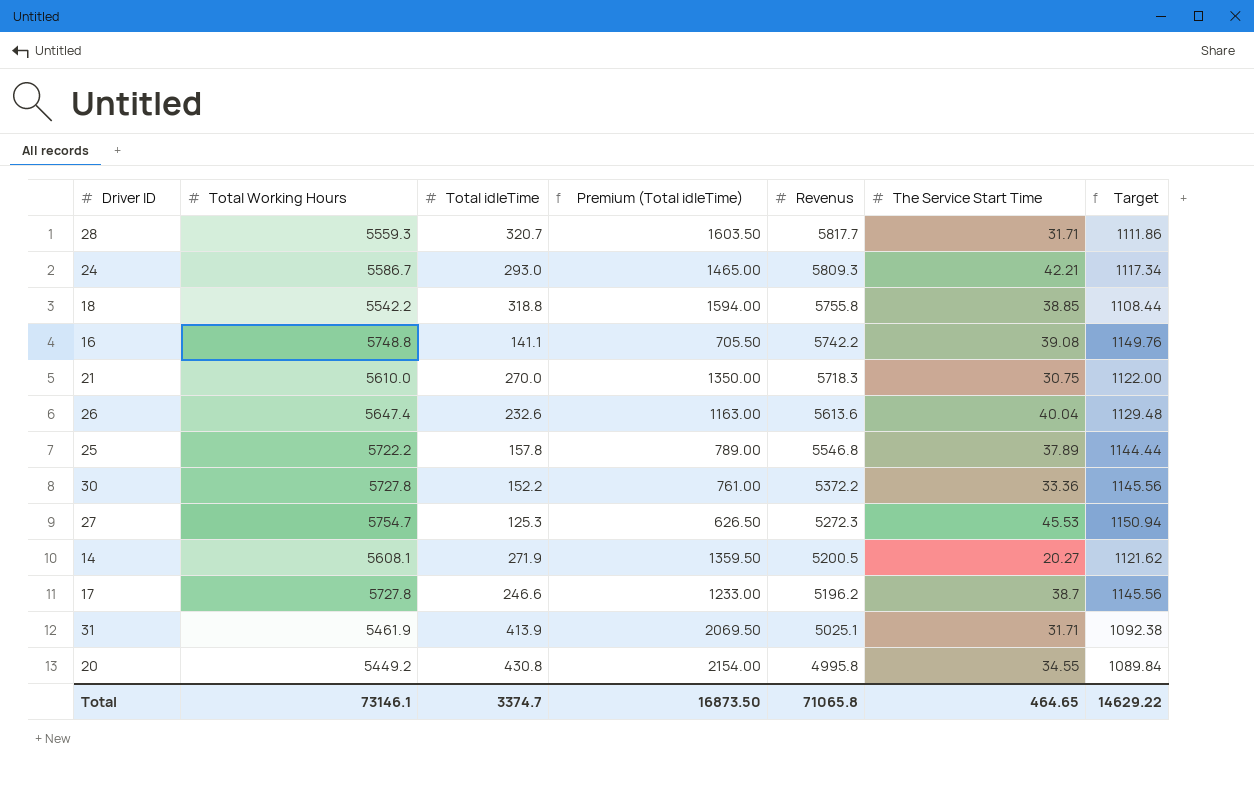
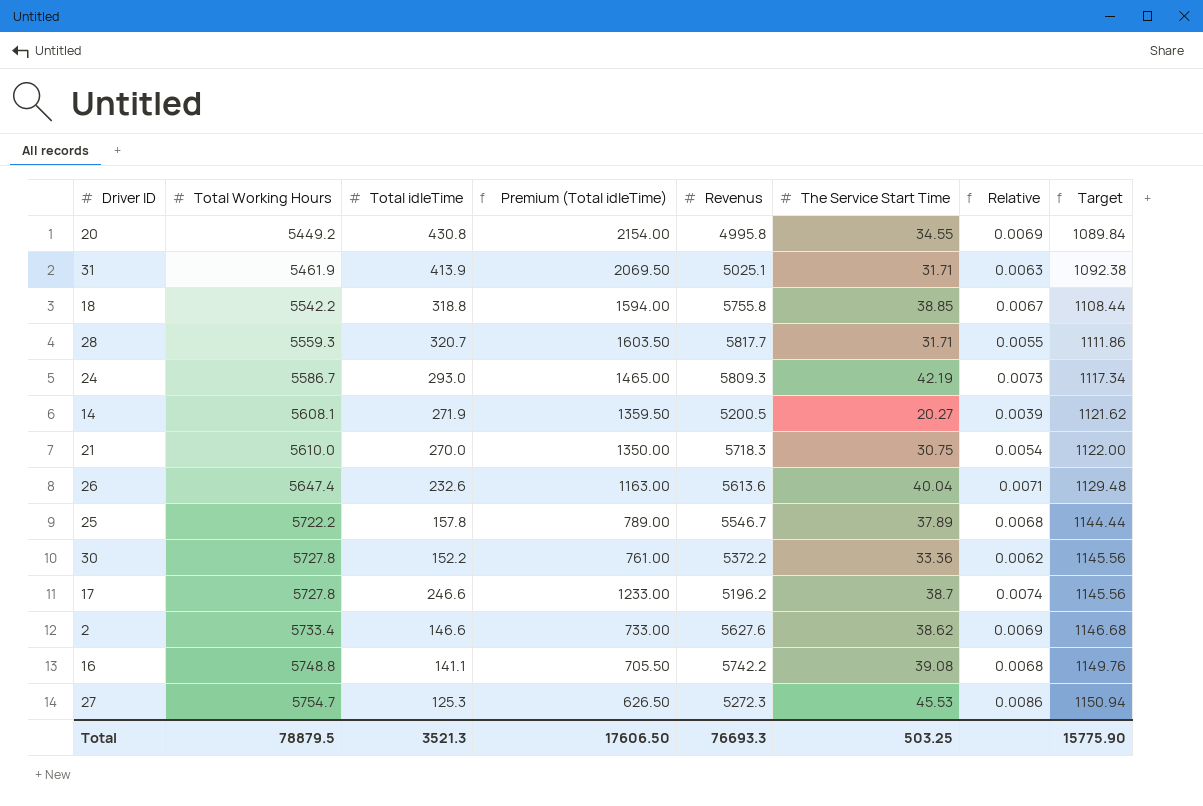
row order: Revenus descending -> Total Working Hours ascending
column Relative | formula: none -> [The Service Start Time] / [Revenus]
24 | The Service Start Time: 42.21 -> 42.19
25 | Revenus: 5546.8 -> 5546.7
row 2: none -> 5733.4 | 146.6 | 733.00 | 5627.6 | 38.62 | 0.0069 | 1146.68
Total | Total Working Hours: 73146.1 -> 78879.5
Total | Total idleTime: 3374.7 -> 3521.3
Total | Premium (Total idleTime): 16873.50 -> 17606.50
Total | Revenus: 71065.8 -> 76693.3
Total | The Service Start Time: 464.65 -> 503.25
Total | Target: 14629.22 -> 15775.90

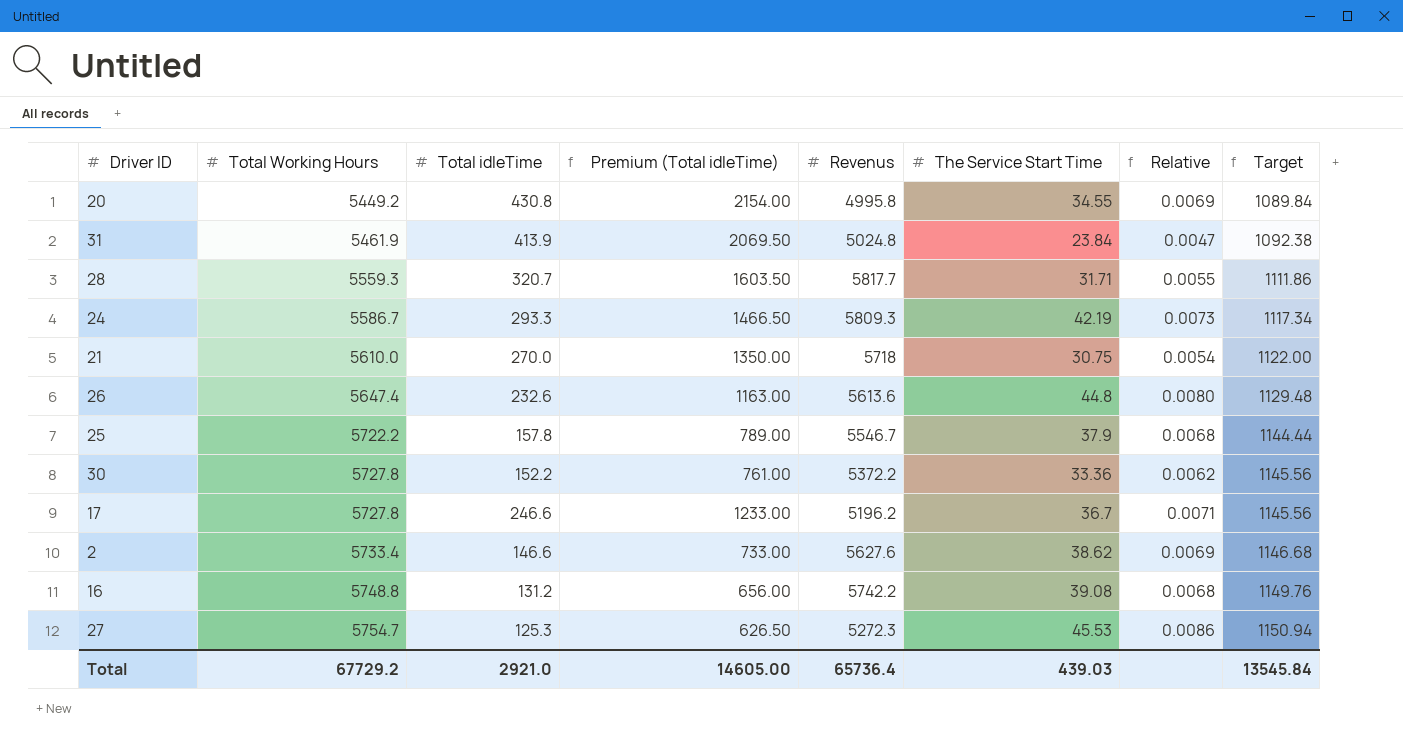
row 18: 5542.2 | 318.8 | 1594.00 | 5755.8 | 38.85 | 0.0067 | 1108.44 -> none
row 14: 5608.1 | 271.9 | 1359.50 | 5200.5 | 20.27 | 0.0039 | 1121.62 -> none
31 | Revenus: 5025.1 -> 5024.8
31 | The Service Start Time: 31.71 -> 23.84
31 | Relative: 0.0063 -> 0.0047
24 | Total idleTime: 293.0 -> 293.3
24 | Premium (Total idleTime): 1465.00 -> 1466.50
21 | Revenus: 5718.3 -> 5718
26 | The Service Start Time: 40.04 -> 44.8
26 | Relative: 0.0071 -> 0.0080
25 | The Service Start Time: 37.89 -> 37.9
17 | The Service Start Time: 38.7 -> 36.7
17 | Relative: 0.0074 -> 0.0071
16 | Total idleTime: 141.1 -> 131.2
16 | Premium (Total idleTime): 705.50 -> 656.00
Total | Total Working Hours: 78879.5 -> 67729.2
Total | Total idleTime: 3521.3 -> 2921.0
Total | Premium (Total idleTime): 17606.50 -> 14605.00
Total | Revenus: 76693.3 -> 65736.4
Total | The Service Start Time: 503.25 -> 439.03
Total | Target: 15775.90 -> 13545.84

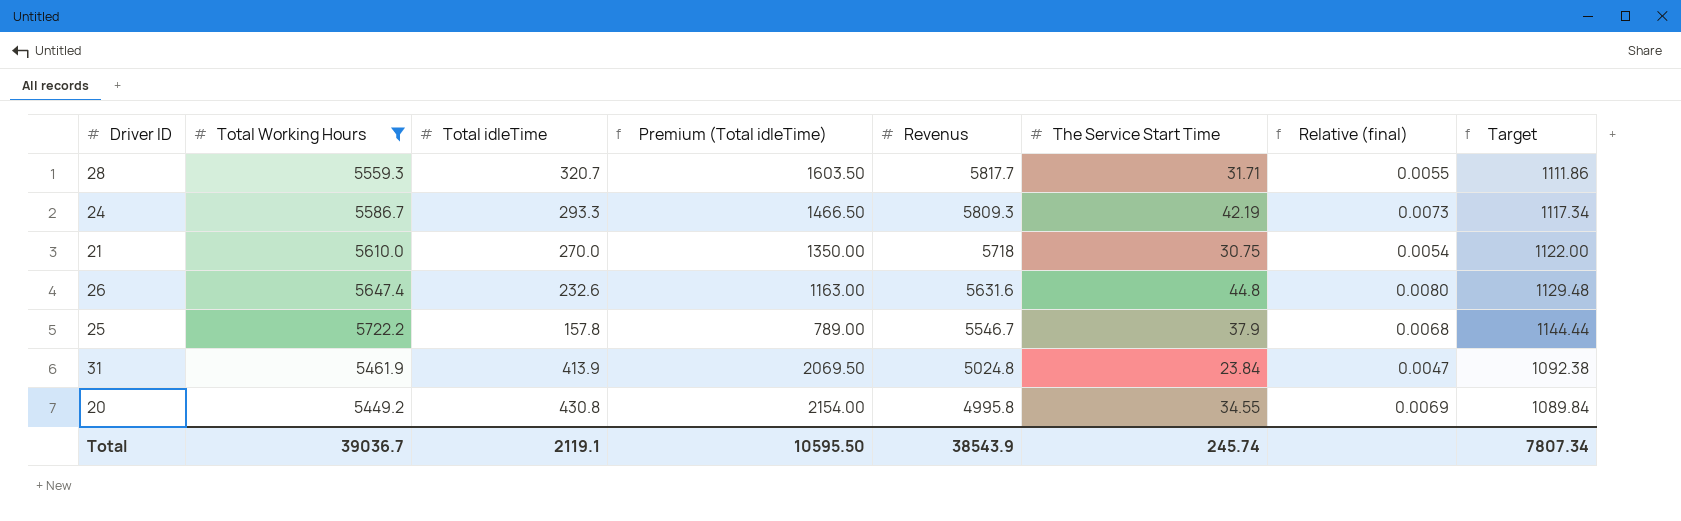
filter: none -> Total Working Hours <= 5722.2
row order: Total Working Hours ascending -> Revenus descending
column name: Relative -> Relative (final)
26 | Revenus: 5613.6 -> 5631.6
Total | Total Working Hours: 67729.2 -> 39036.7
Total | Total idleTime: 2921.0 -> 2119.1
Total | Premium (Total idleTime): 14605.00 -> 10595.50
Total | Revenus: 65736.4 -> 38543.9
Total | The Service Start Time: 439.03 -> 245.74
Total | Target: 13545.84 -> 7807.34

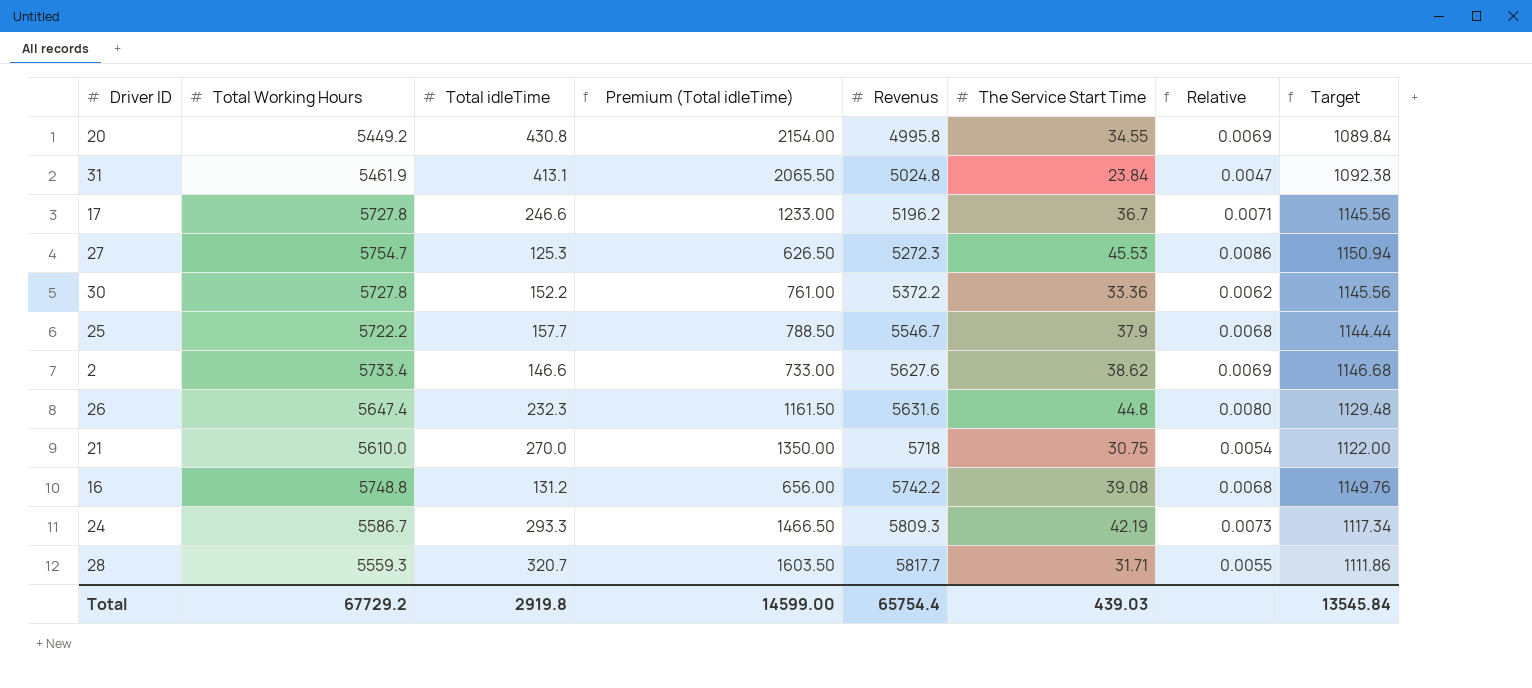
filter: Total Working Hours <= 5722.2 -> none
row order: Revenus descending -> Revenus ascending
column name: Relative (final) -> Relative
31 | Total idleTime: 413.9 -> 413.1
31 | Premium (Total idleTime): 2069.50 -> 2065.50
25 | Total idleTime: 157.8 -> 157.7
25 | Premium (Total idleTime): 789.00 -> 788.50
26 | Total idleTime: 232.6 -> 232.3
26 | Premium (Total idleTime): 1163.00 -> 1161.50
Total | Total Working Hours: 39036.7 -> 67729.2
Total | Total idleTime: 2119.1 -> 2919.8
Total | Premium (Total idleTime): 10595.50 -> 14599.00
Total | Revenus: 38543.9 -> 65754.4
Total | The Service Start Time: 245.74 -> 439.03
Total | Target: 7807.34 -> 13545.84

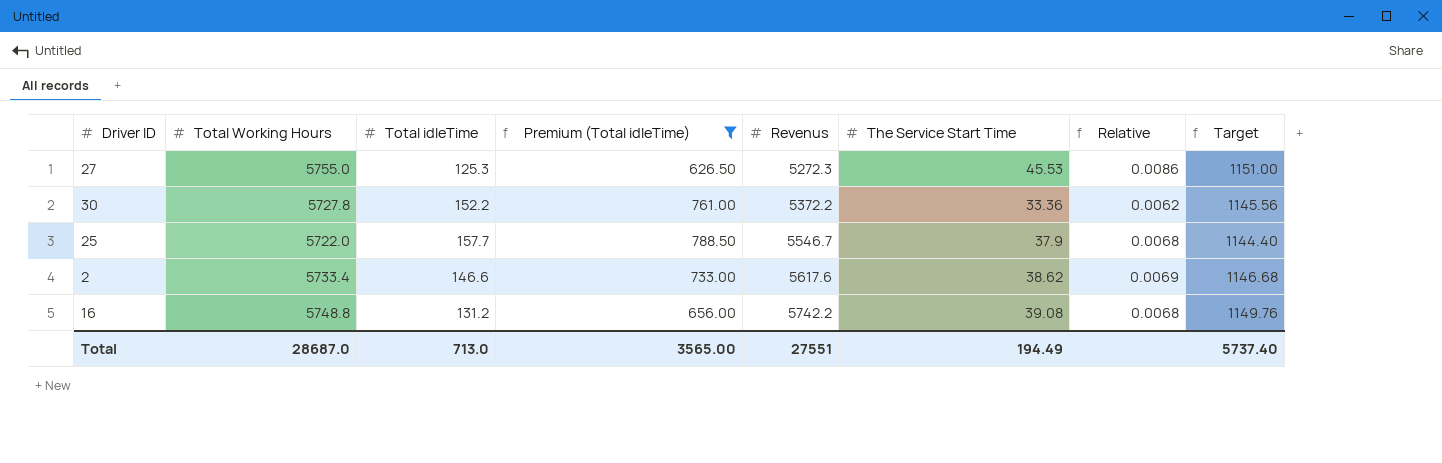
filter: none -> Premium (Total idleTime) <= 788.50
27 | Total Working Hours: 5754.7 -> 5755.0
27 | Target: 1150.94 -> 1151.00
25 | Total Working Hours: 5722.2 -> 5722.0
25 | Target: 1144.44 -> 1144.40
2 | Revenus: 5627.6 -> 5617.6
Total | Total Working Hours: 67729.2 -> 28687.0
Total | Total idleTime: 2919.8 -> 713.0
Total | Premium (Total idleTime): 14599.00 -> 3565.00
Total | Revenus: 65754.4 -> 27551
Total | The Service Start Time: 439.03 -> 194.49
Total | Target: 13545.84 -> 5737.40

